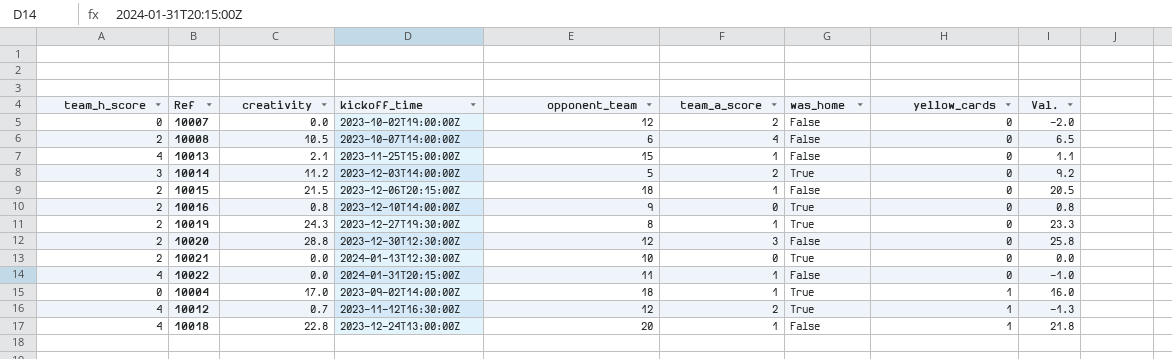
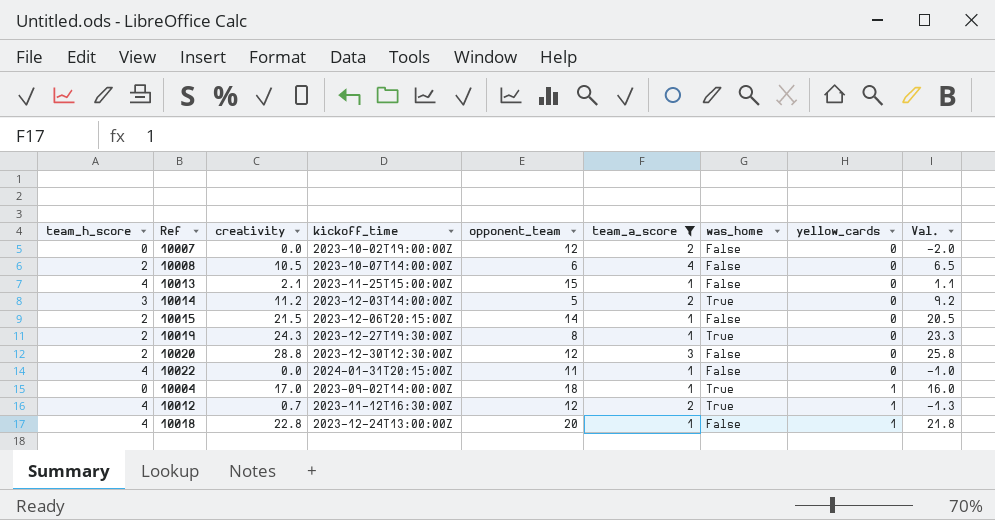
filter: none -> team_a_score != 0
10015 | opponent_team: 18 -> 14

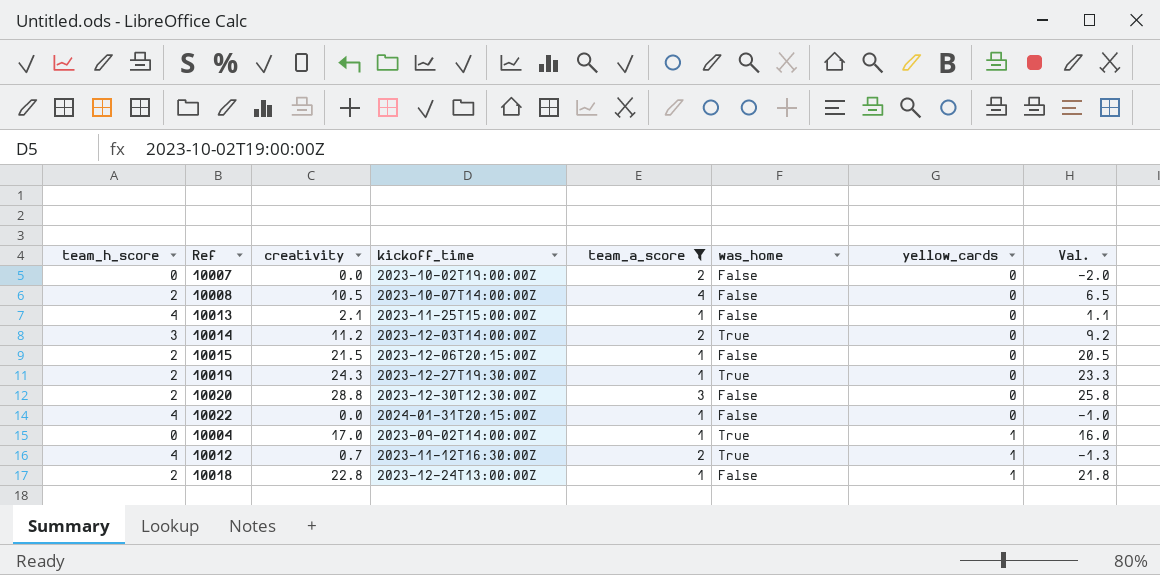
column opponent_team | position: 5 -> none
10018 | team_h_score: 4 -> 2

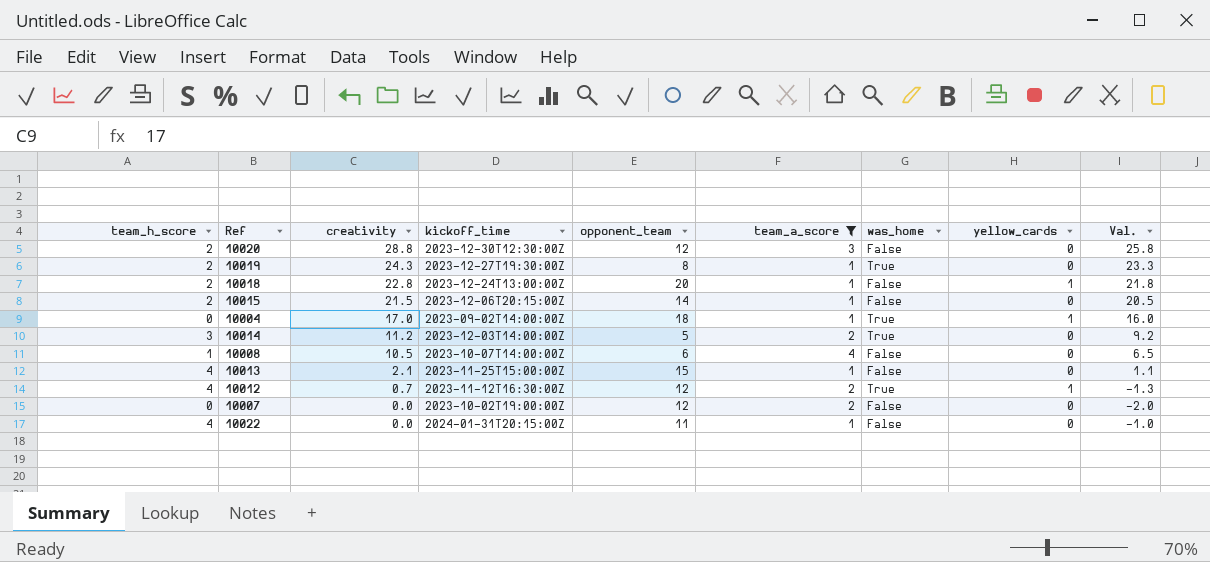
row order: yellow_cards ascending -> creativity descending
column opponent_team | position: none -> 5
10008 | team_h_score: 2 -> 1

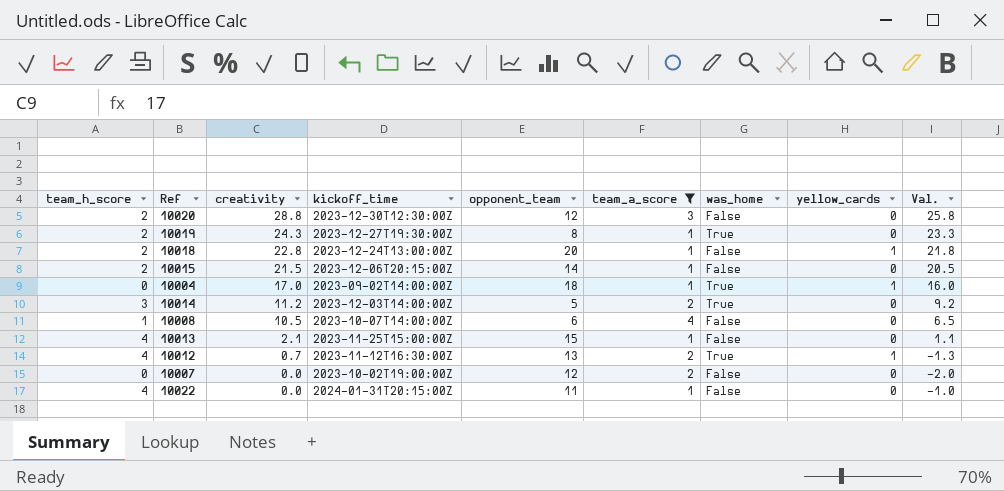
10012 | opponent_team: 12 -> 13

